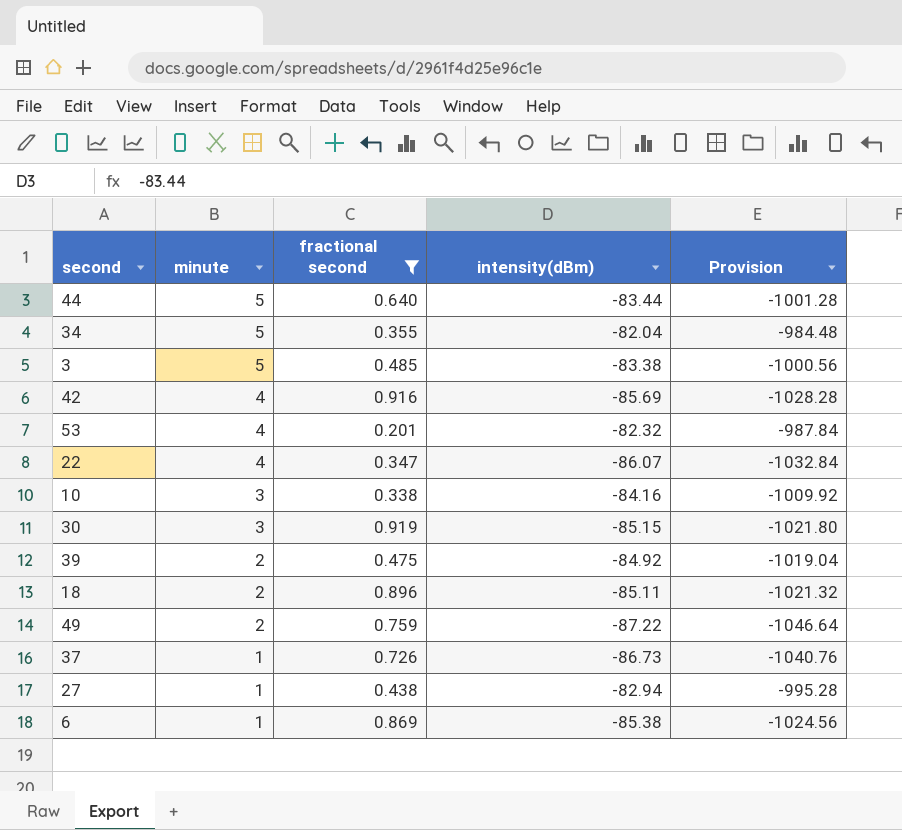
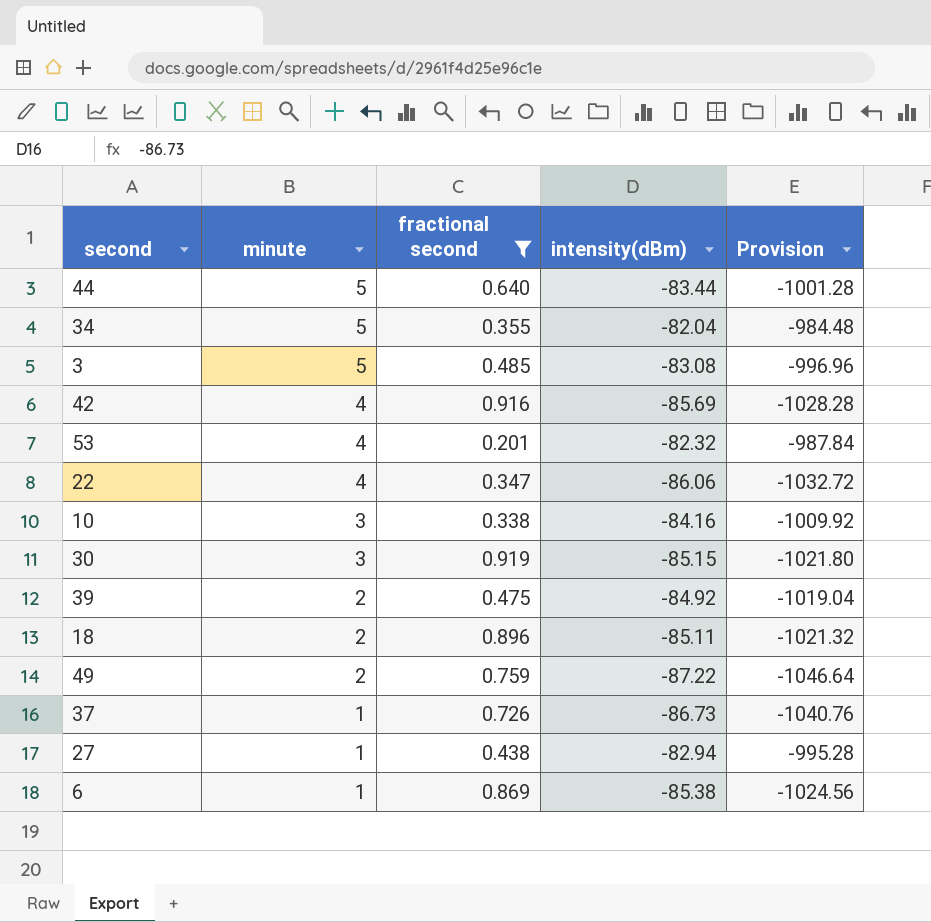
3 | intensity(dBm): -83.38 -> -83.08
3 | Provision: -1000.56 -> -996.96
22 | intensity(dBm): -86.07 -> -86.06
22 | Provision: -1032.84 -> -1032.72

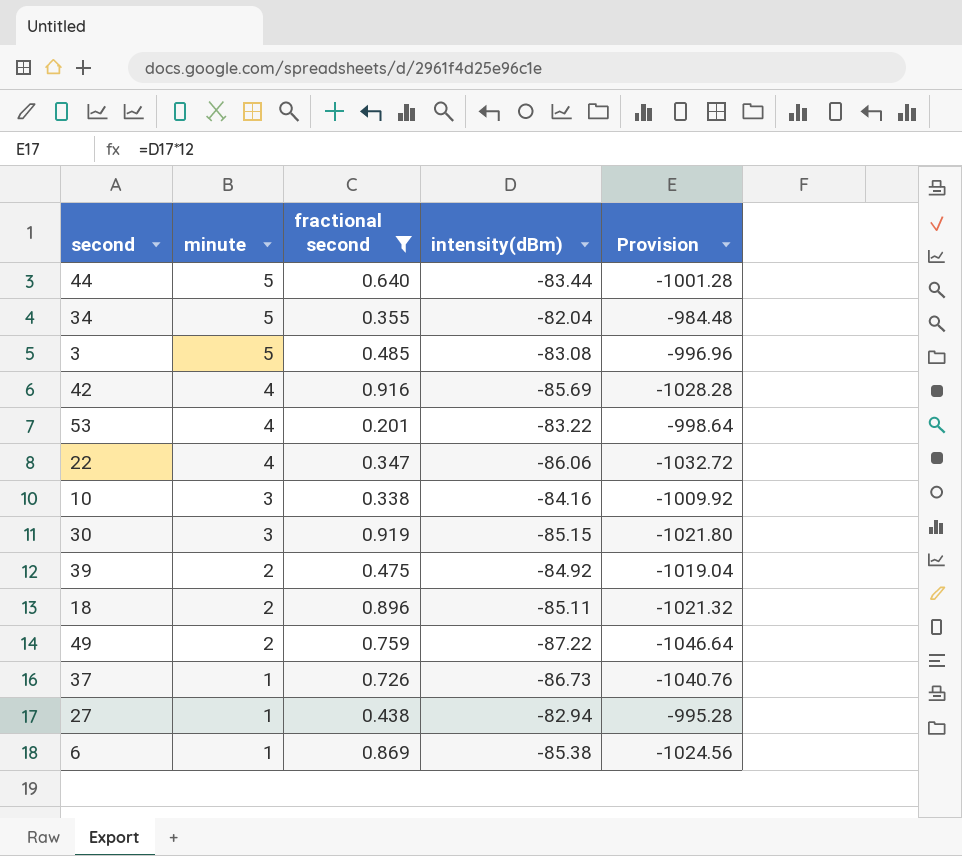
53 | intensity(dBm): -82.32 -> -83.22
53 | Provision: -987.84 -> -998.64

